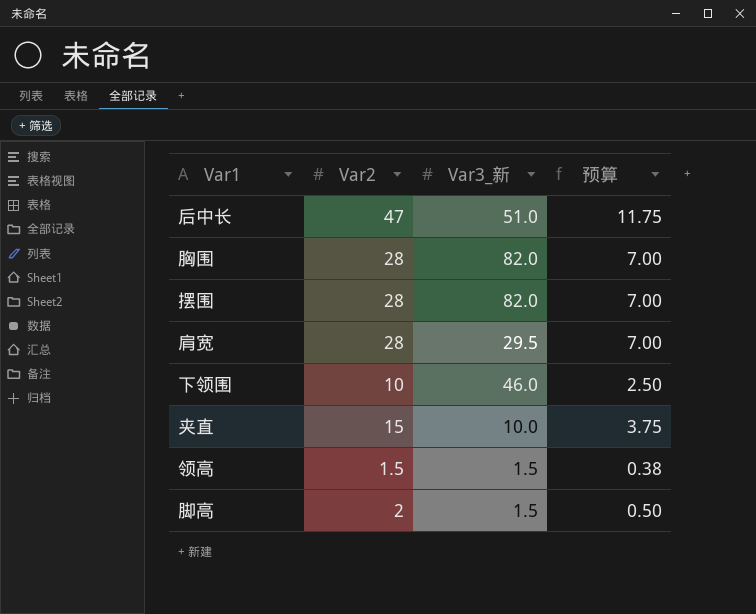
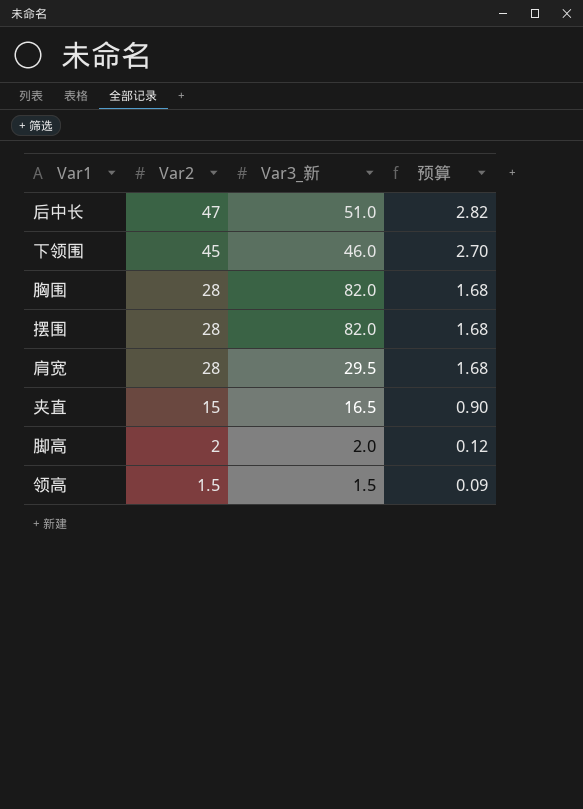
row order: none -> Var2 descending
column 预算 | formula: [Var2] * 0.25 -> [Var2] * 0.06
下领围 | Var2: 10 -> 45
夹直 | Var3_新: 10.0 -> 16.5
脚高 | Var3_新: 1.5 -> 2.0

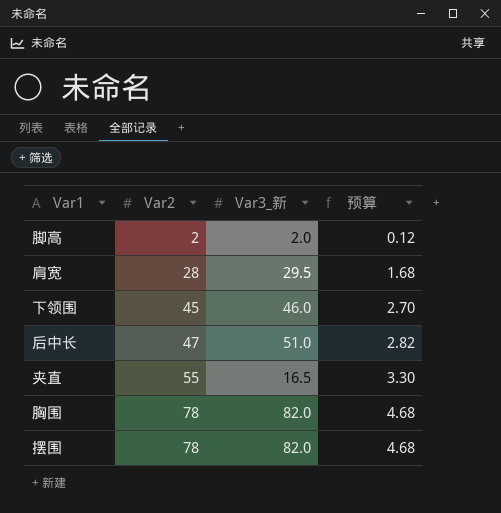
row order: Var2 descending -> Var2 ascending
row 领高: 1.5 | 1.5 | 0.09 -> none
夹直 | Var2: 15 -> 55
夹直 | 预算: 0.90 -> 3.30
胸围 | Var2: 28 -> 78
胸围 | 预算: 1.68 -> 4.68
摆围 | Var2: 28 -> 78
摆围 | 预算: 1.68 -> 4.68

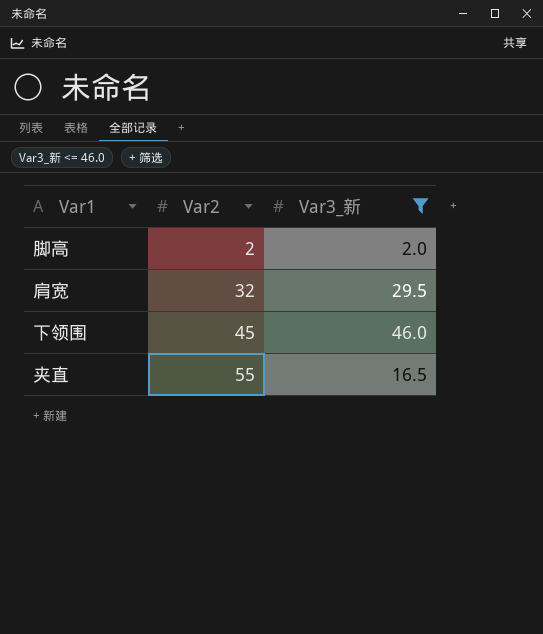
filter: none -> Var3_新 <= 46.0
column 预算 | formula: [Var2] * 0.06 -> none
肩宽 | Var2: 28 -> 32

